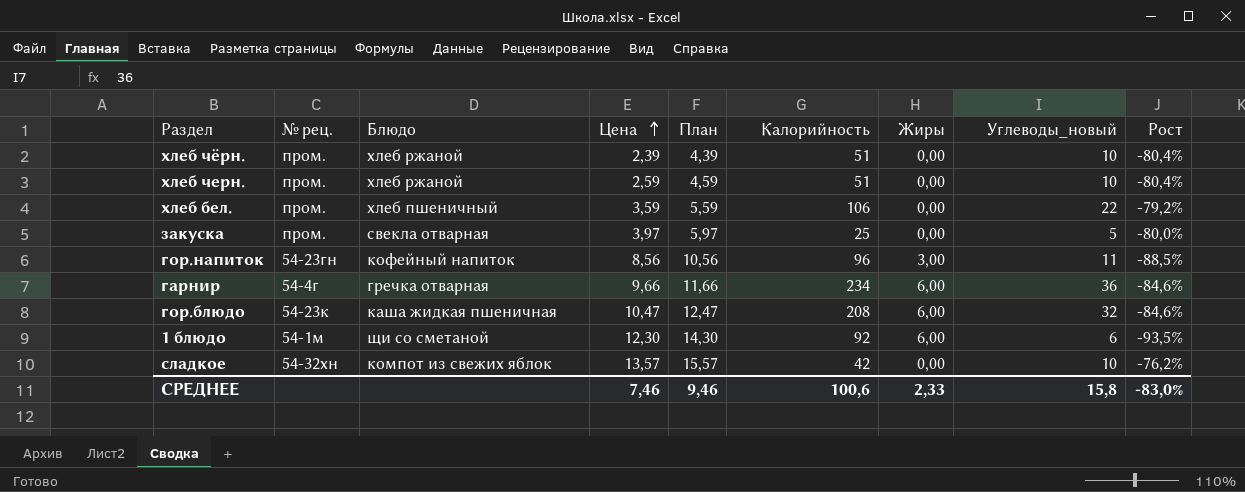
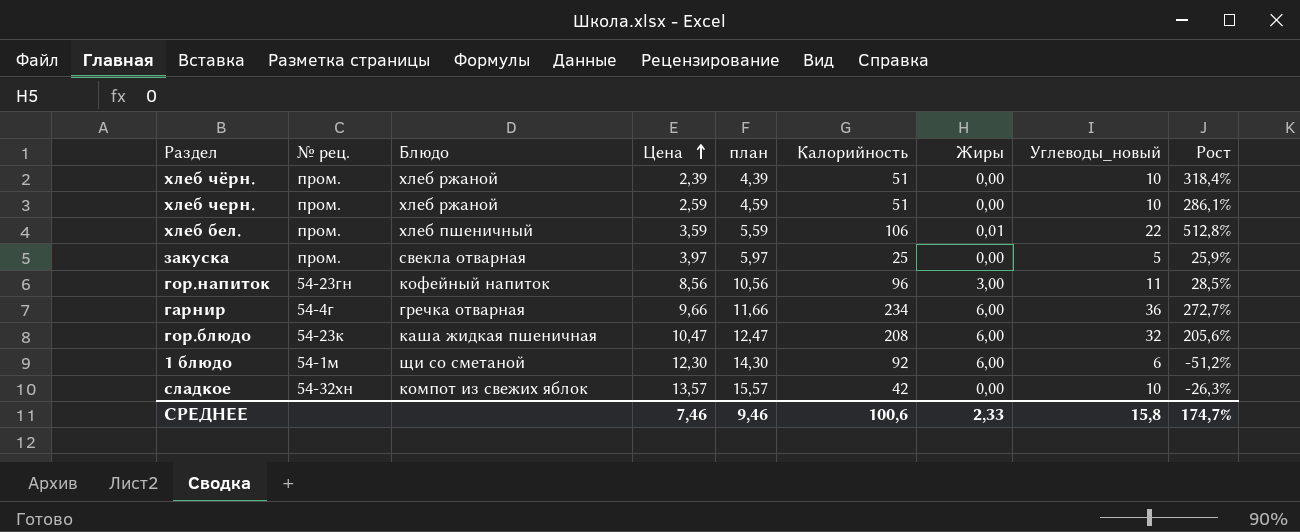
column name: План -> план
column Рост | formula: ([Углеводы_новый] - [Калорийность]) / [Калорийность] -> ([Углеводы_новый] - [Цена]) / [Цена]
хлеб бел. | Жиры: 0,00 -> 0,01
СРЕДНЕЕ | Рост: -83,0% -> 174,7%

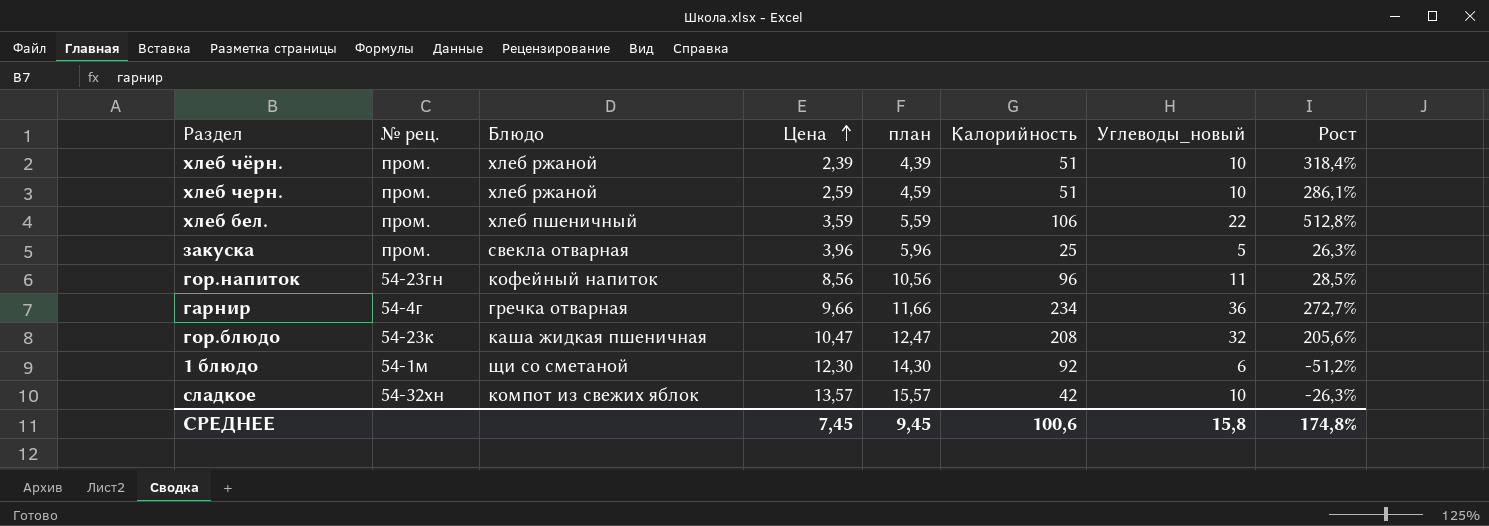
column Жиры | position: 7 -> none
закуска | Цена: 3,97 -> 3,96
закуска | план: 5,97 -> 5,96
закуска | Рост: 25,9% -> 26,3%
СРЕДНЕЕ | Цена: 7,46 -> 7,45
СРЕДНЕЕ | план: 9,46 -> 9,45
СРЕДНЕЕ | Рост: 174,7% -> 174,8%

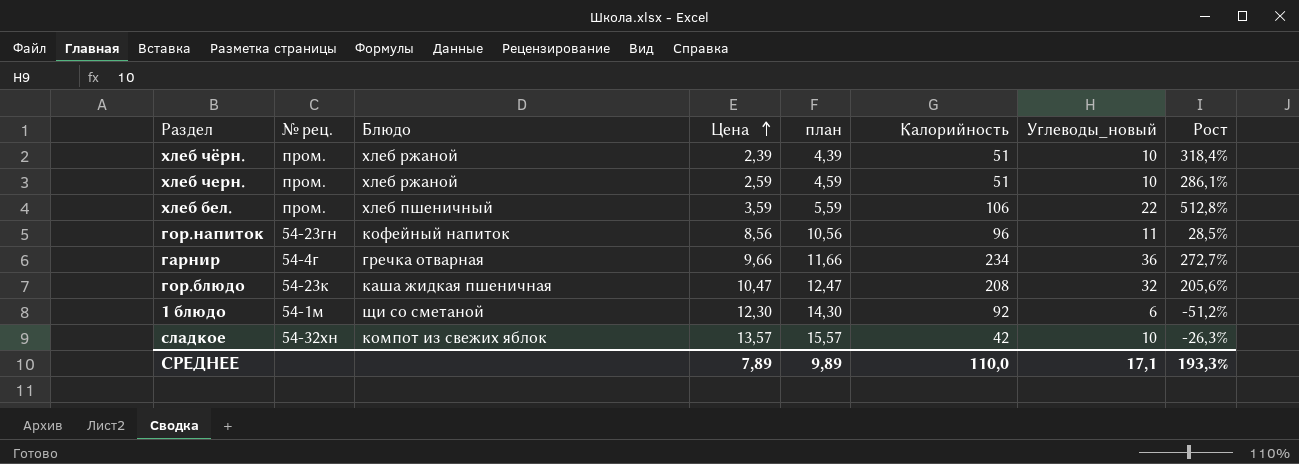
row закуска: пром. | свекла отварная | 3,96 | 5,96 | 25 | 5 | 26,3% -> none
СРЕДНЕЕ | Цена: 7,45 -> 7,89
СРЕДНЕЕ | план: 9,45 -> 9,89
СРЕДНЕЕ | Калорийность: 100,6 -> 110,0
СРЕДНЕЕ | Углеводы_новый: 15,8 -> 17,1
СРЕДНЕЕ | Рост: 174,8% -> 193,3%

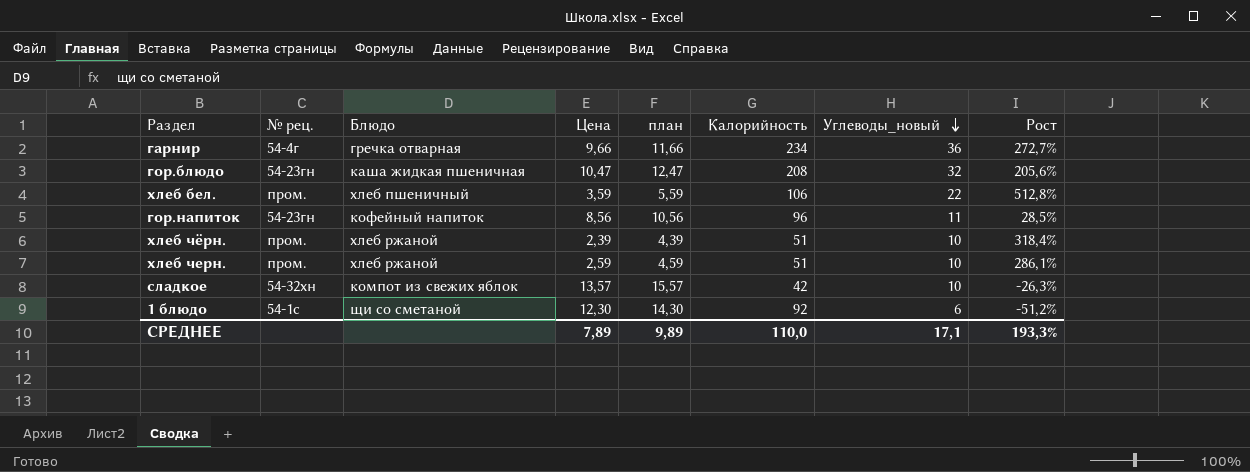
row order: Цена ascending -> Углеводы_новый descending
гор.блюдо | № рец.: 54-23к -> 54-23гн
1 блюдо | № рец.: 54-1м -> 54-1с

